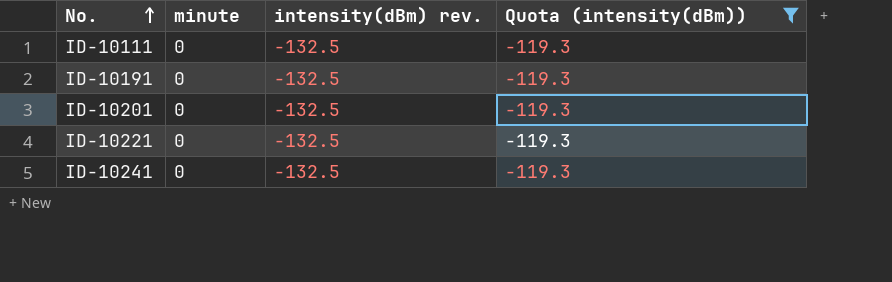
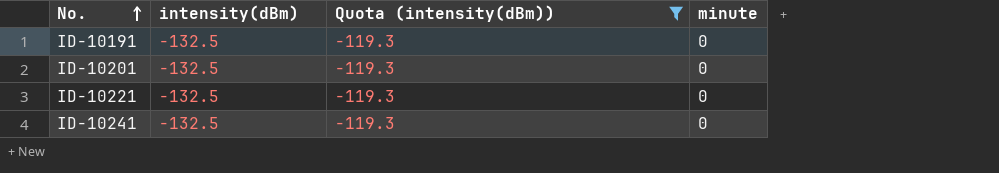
column name: intensity(dBm) rev. -> intensity(dBm)
column minute | position: 2 -> 4
row ID-10111: 0 | -132.5 | -119.3 -> none

